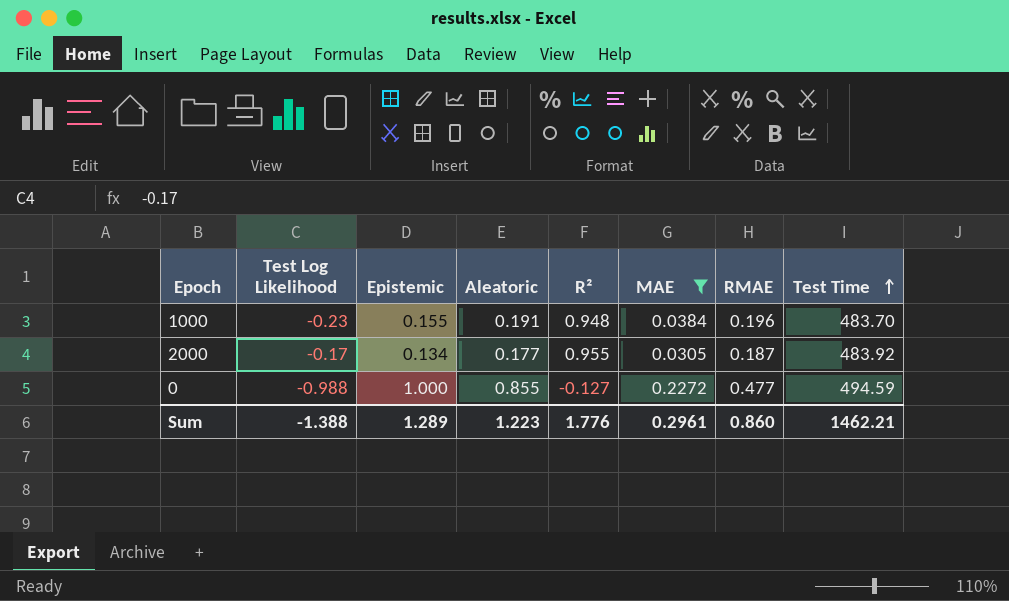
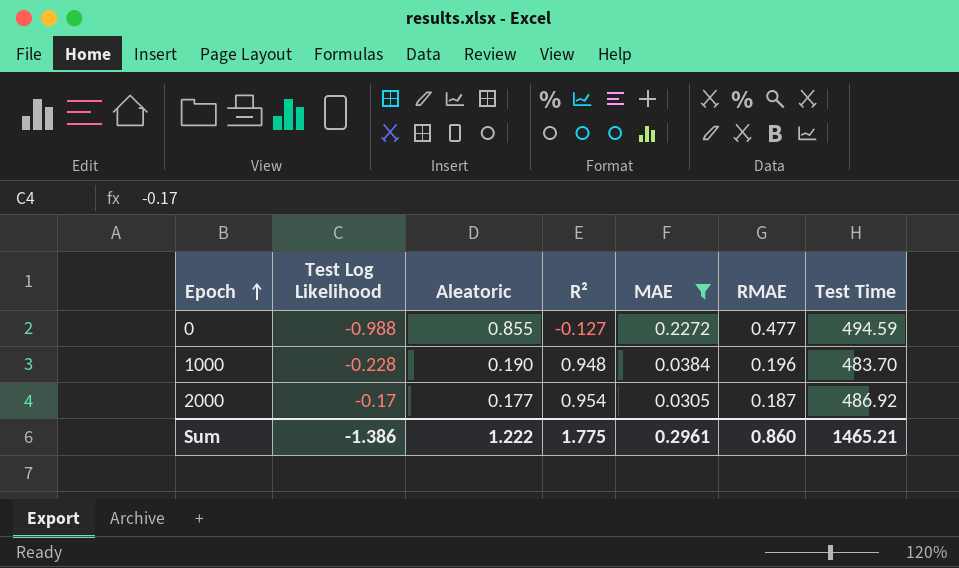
row order: Test Time ascending -> Epoch ascending
column Epistemic | position: 3 -> none
1000 | Test Log Likelihood: -0.23 -> -0.228
1000 | Aleatoric: 0.191 -> 0.190
2000 | R²: 0.955 -> 0.954
2000 | Test Time: 483.92 -> 486.92
Sum | Test Log Likelihood: -1.388 -> -1.386
Sum | Aleatoric: 1.223 -> 1.222
Sum | R²: 1.776 -> 1.775
Sum | Test Time: 1462.21 -> 1465.21

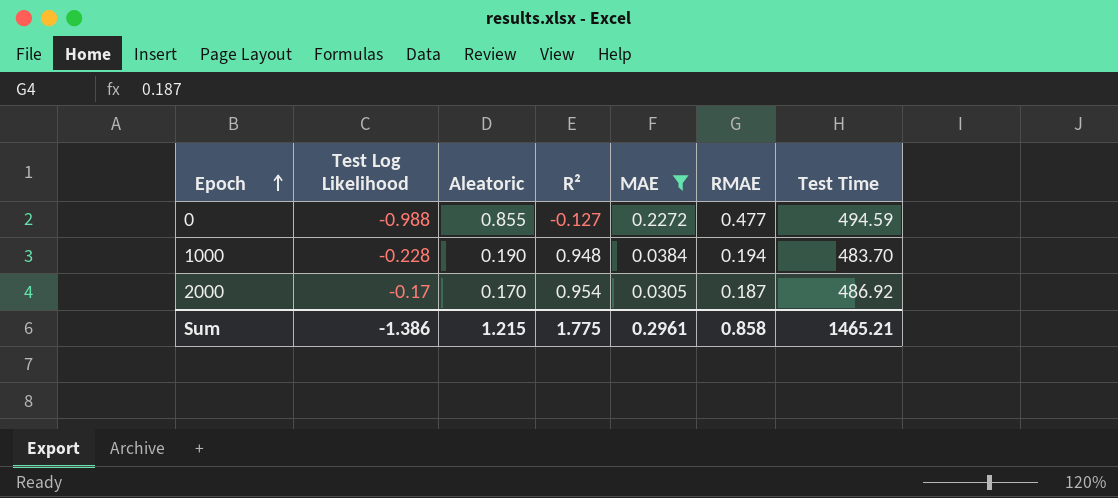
1000 | RMAE: 0.196 -> 0.194
2000 | Aleatoric: 0.177 -> 0.170
Sum | Aleatoric: 1.222 -> 1.215
Sum | RMAE: 0.860 -> 0.858

